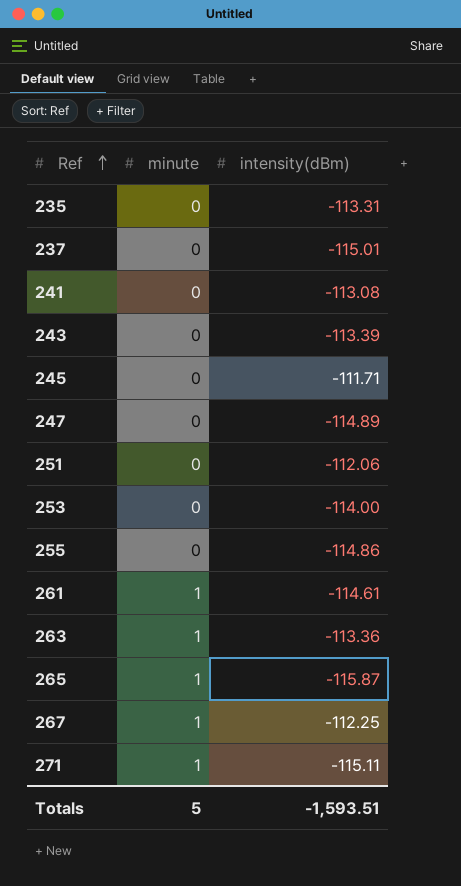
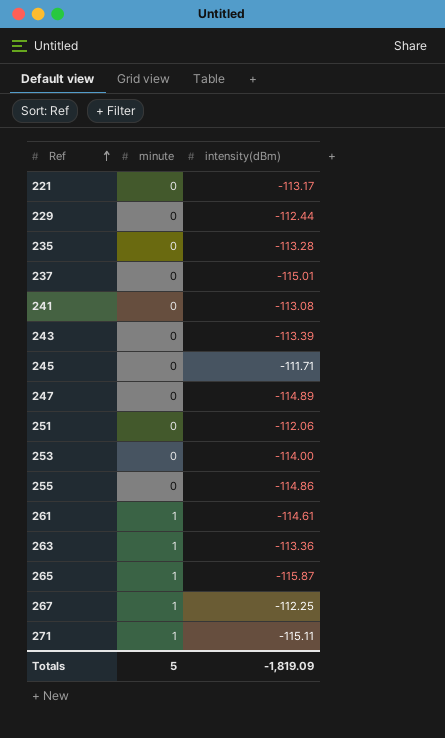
row 221: none -> 0 | -113.17
row 229: none -> 0 | -112.44
235 | intensity(dBm): -113.31 -> -113.28
Totals | intensity(dBm): -1,593.51 -> -1,819.09

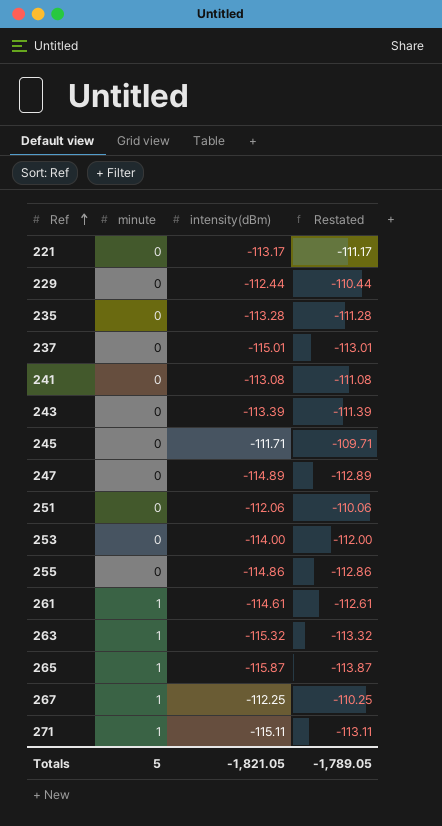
column Restated | formula: none -> [intensity(dBm)] + 2
263 | intensity(dBm): -113.36 -> -115.32
Totals | intensity(dBm): -1,819.09 -> -1,821.05

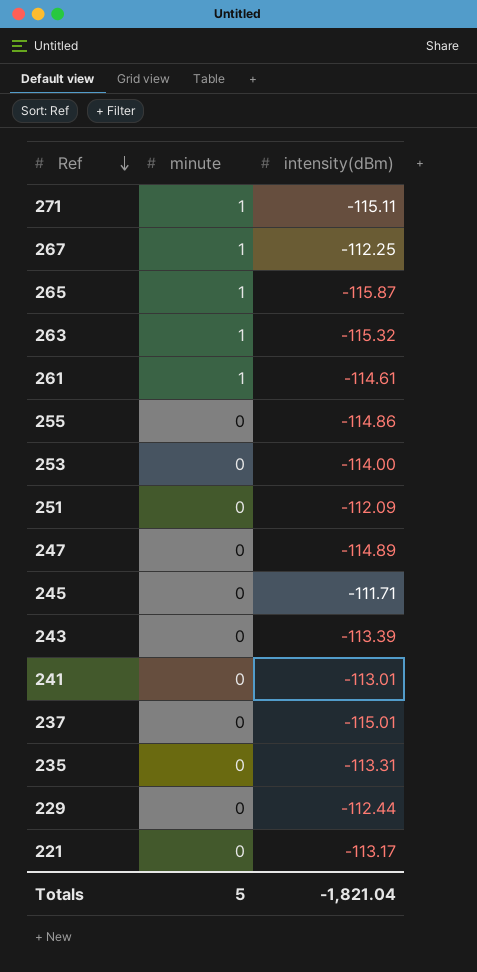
row order: Ref ascending -> Ref descending
column Restated | formula: [intensity(dBm)] + 2 -> none
251 | intensity(dBm): -112.06 -> -112.09
241 | intensity(dBm): -113.08 -> -113.01
235 | intensity(dBm): -113.28 -> -113.31
Totals | intensity(dBm): -1,821.05 -> -1,821.04

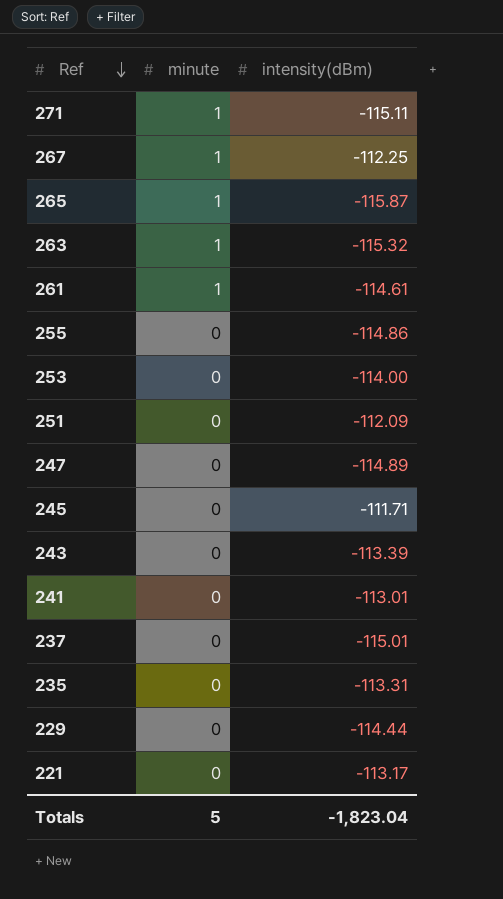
229 | intensity(dBm): -112.44 -> -114.44
Totals | intensity(dBm): -1,821.04 -> -1,823.04

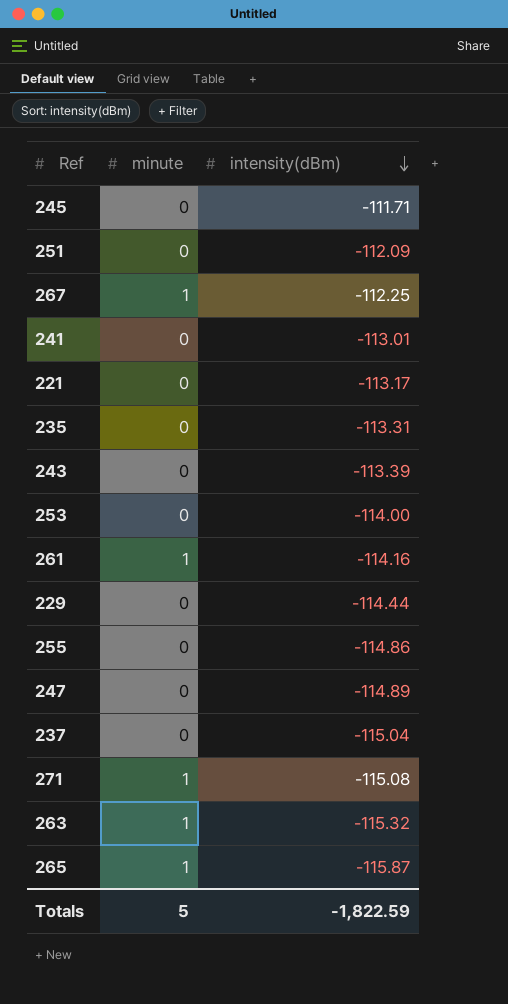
row order: Ref descending -> intensity(dBm) descending
261 | intensity(dBm): -114.61 -> -114.16
237 | intensity(dBm): -115.01 -> -115.04
271 | intensity(dBm): -115.11 -> -115.08
Totals | intensity(dBm): -1,823.04 -> -1,822.59

